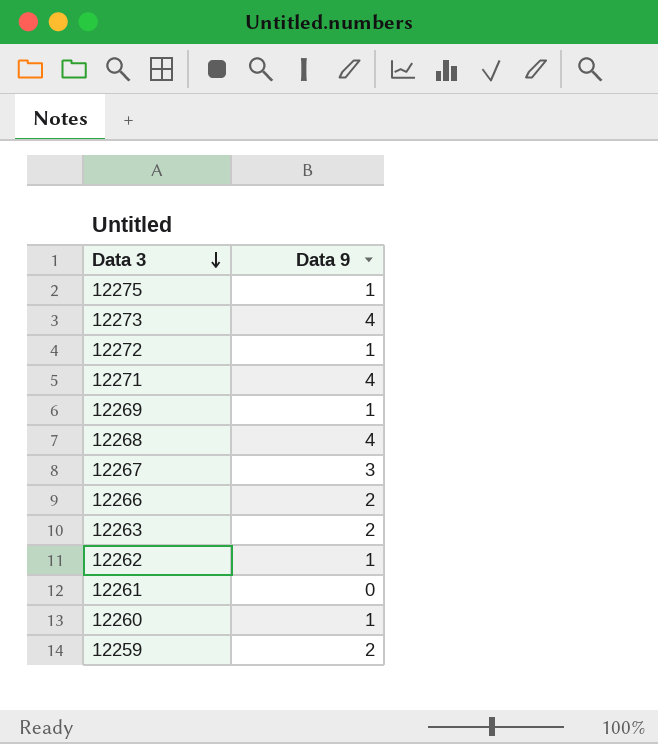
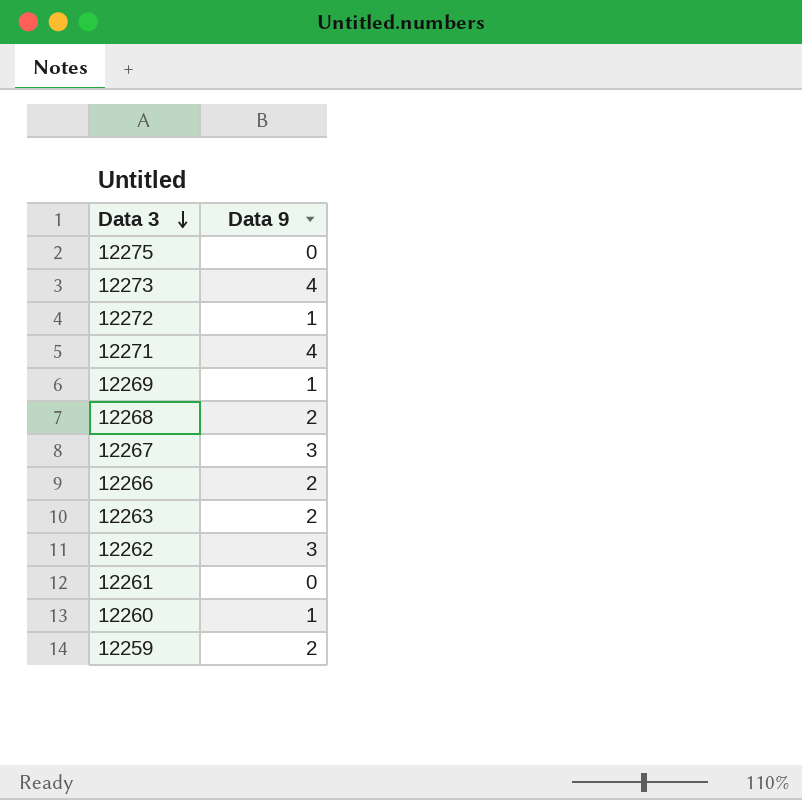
12275 | Data 9: 1 -> 0
12268 | Data 9: 4 -> 2
12262 | Data 9: 1 -> 3

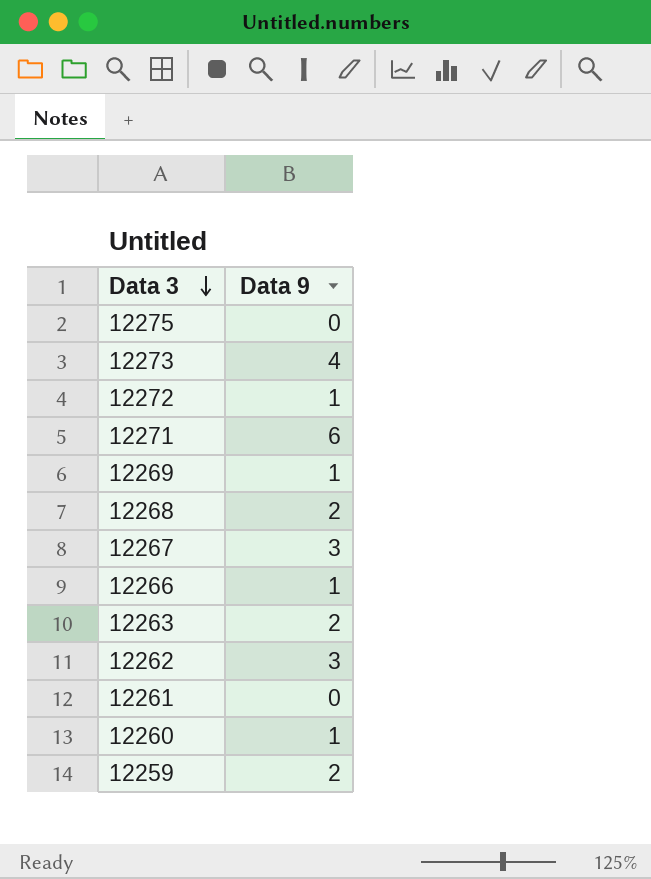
12271 | Data 9: 4 -> 6
12266 | Data 9: 2 -> 1

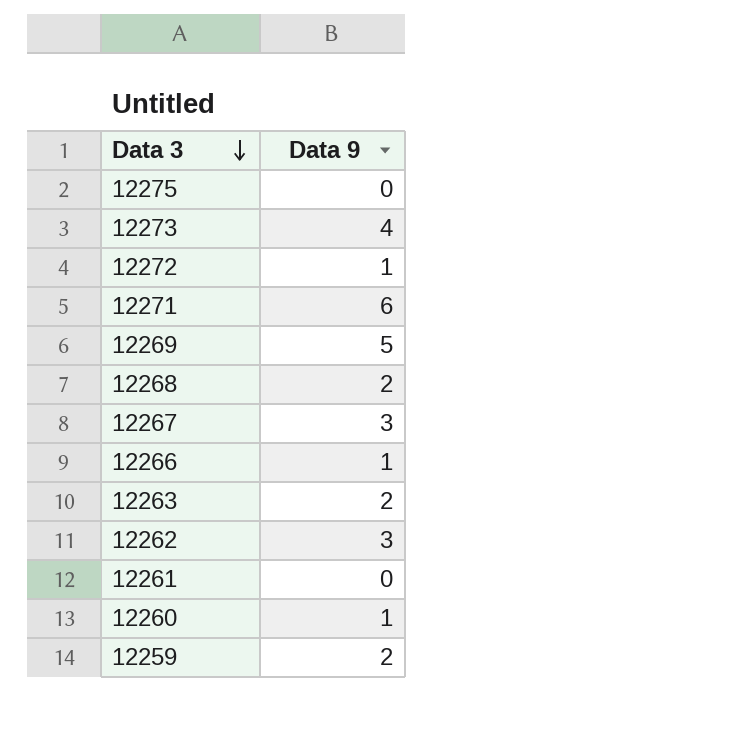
12269 | Data 9: 1 -> 5

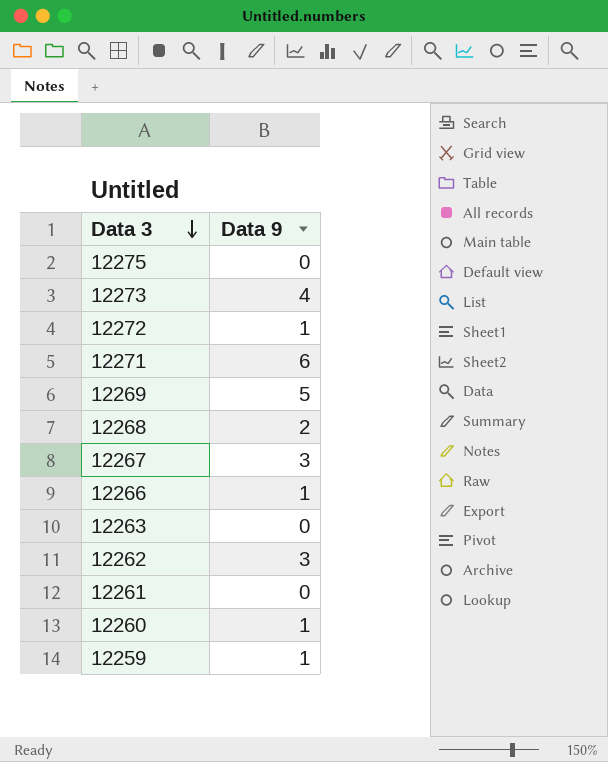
12263 | Data 9: 2 -> 0
12259 | Data 9: 2 -> 1

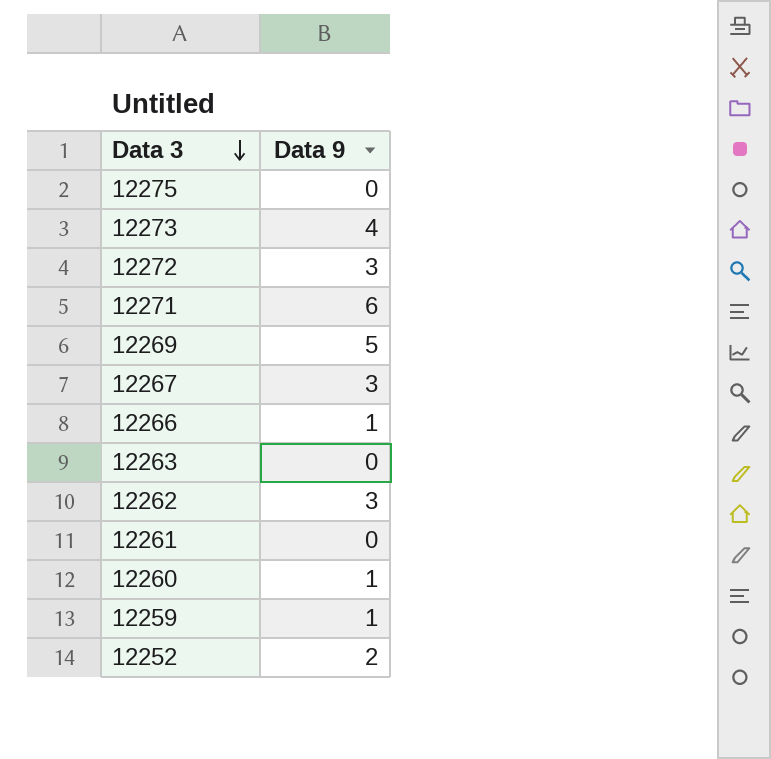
row 12268: 2 -> none
12272 | Data 9: 1 -> 3
row 12252: none -> 2

